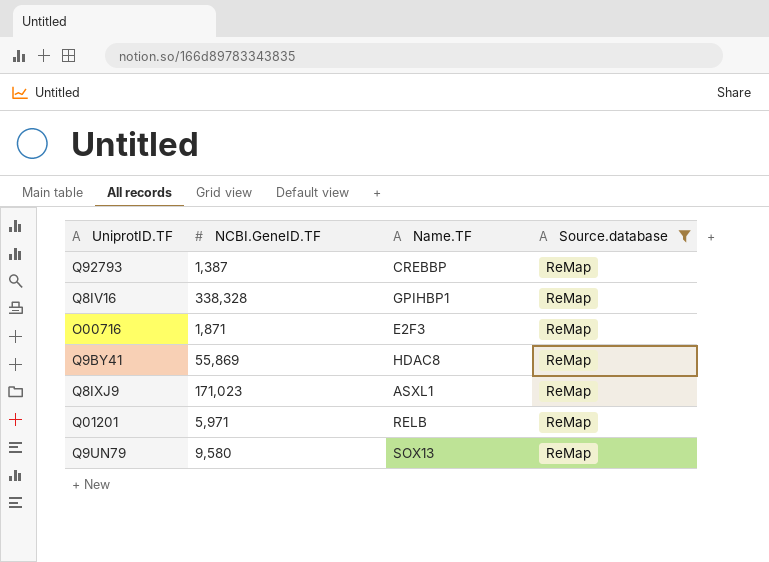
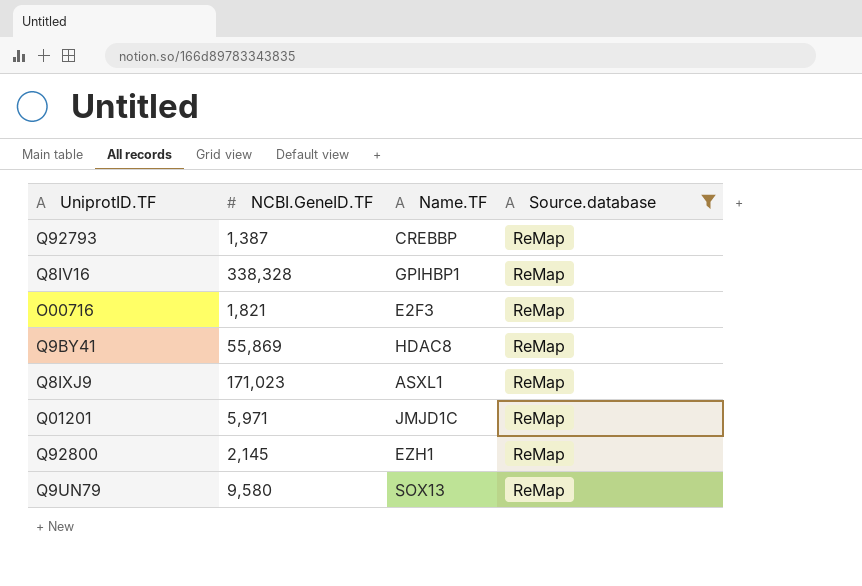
O00716 | NCBI.GeneID.TF: 1,871 -> 1,821
Q01201 | Name.TF: RELB -> JMJD1C
row Q92800: none -> 2,145 | EZH1 | ReMap

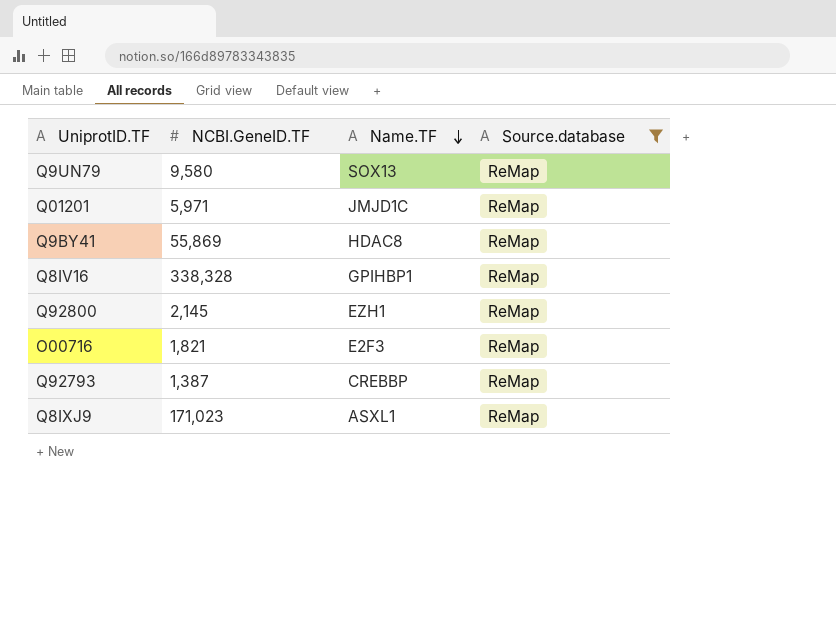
row order: none -> Name.TF descending

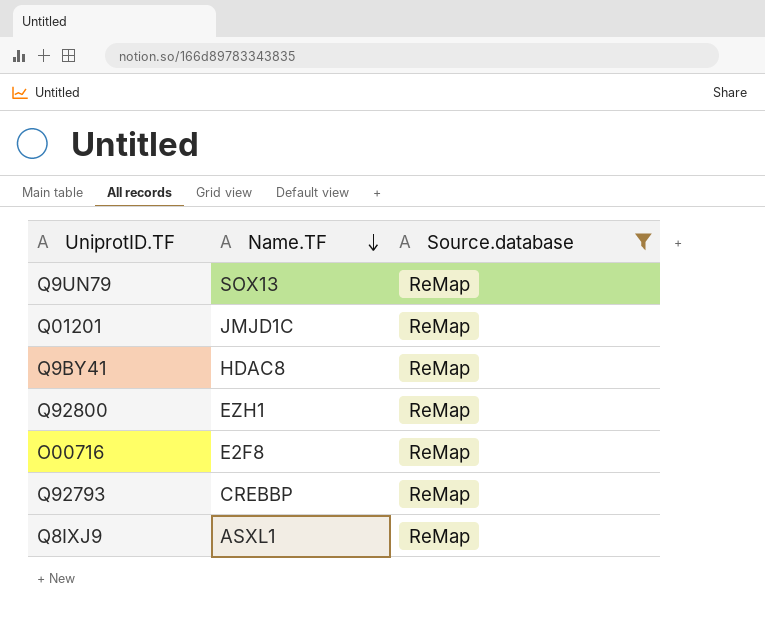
column NCBI.GeneID.TF | position: 2 -> none
row Q8IV16: 338,328 | GPIHBP1 | ReMap -> none
O00716 | Name.TF: E2F3 -> E2F8

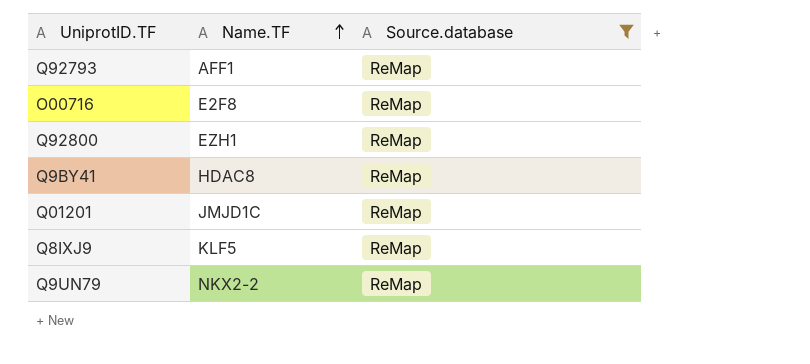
row order: Name.TF descending -> Name.TF ascending
Q92793 | Name.TF: CREBBP -> AFF1
Q8IXJ9 | Name.TF: ASXL1 -> KLF5
Q9UN79 | Name.TF: SOX13 -> NKX2-2

